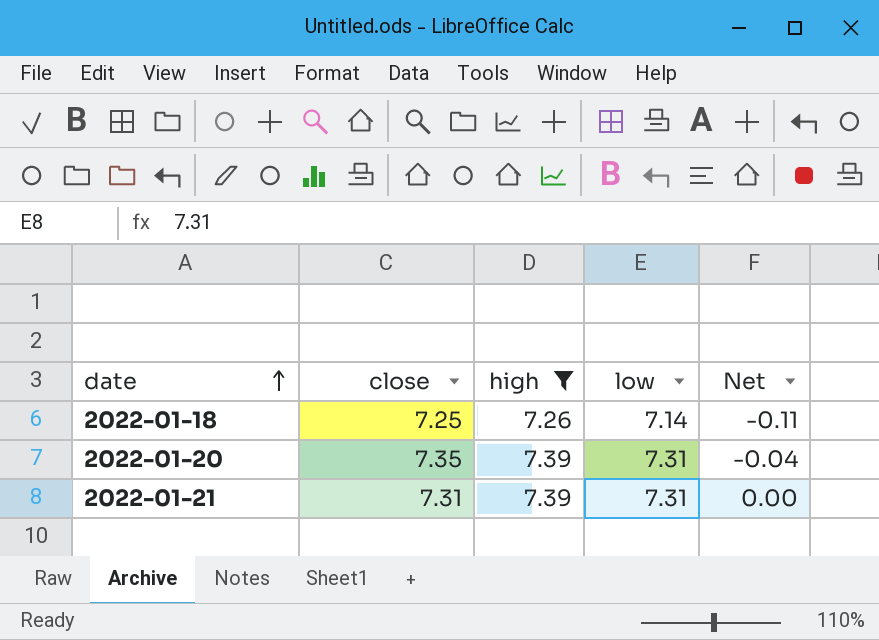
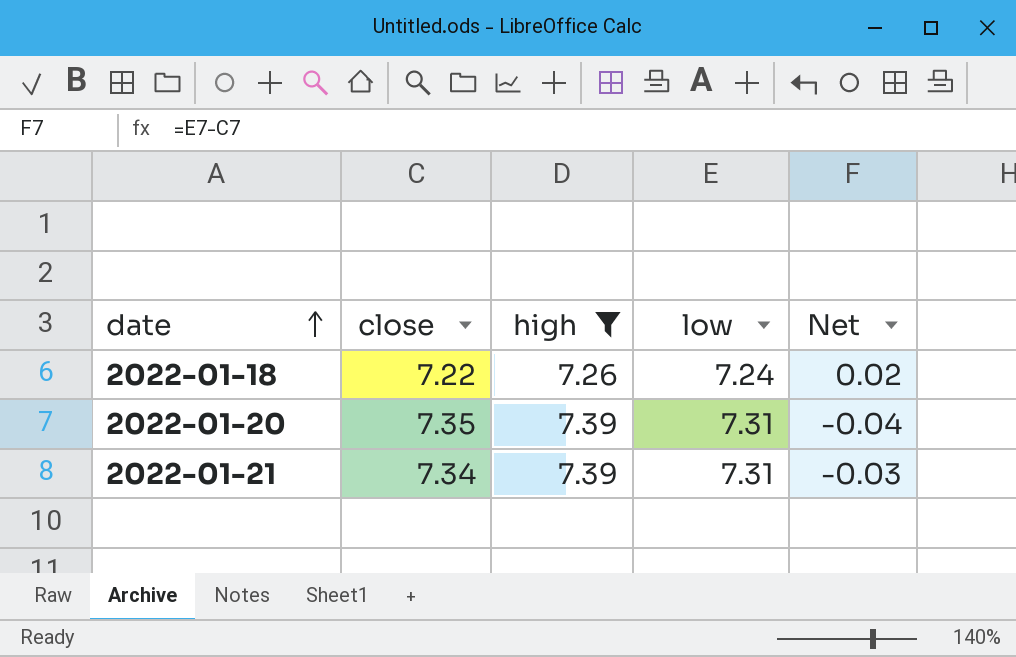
2022-01-18 | close: 7.25 -> 7.22
2022-01-18 | low: 7.14 -> 7.24
2022-01-18 | Net: -0.11 -> 0.02
2022-01-21 | close: 7.31 -> 7.34
2022-01-21 | Net: 0.00 -> -0.03

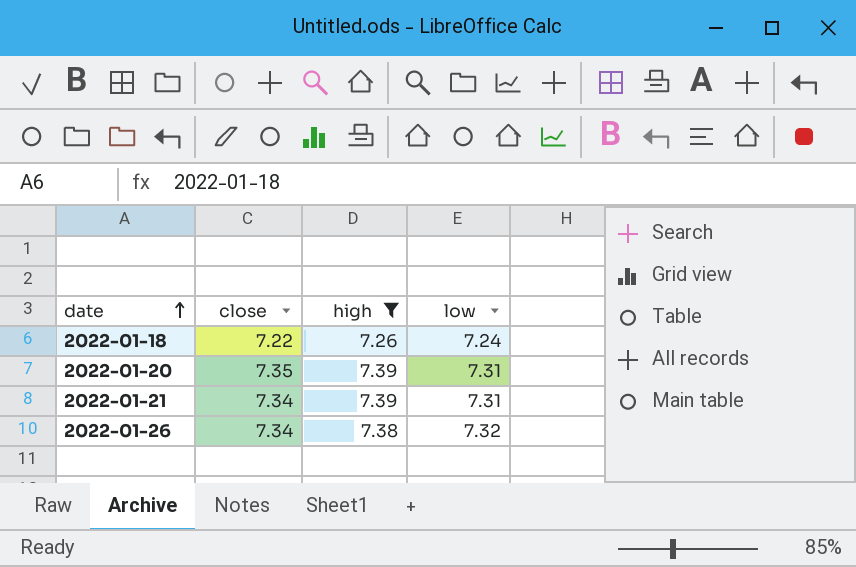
column Net | formula: [low] - [close] -> none
row 2022-01-26: none -> 7.34 | 7.38 | 7.32

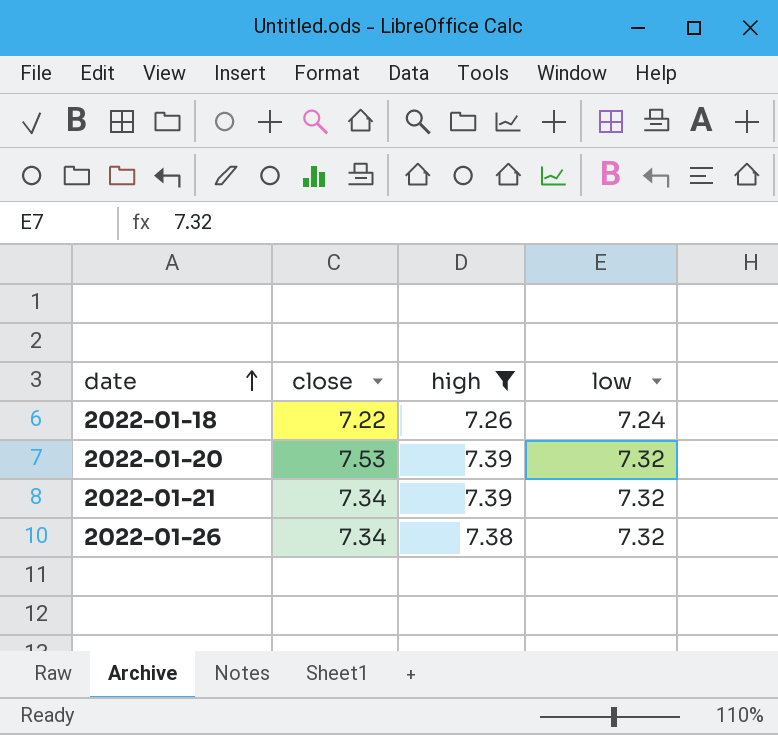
2022-01-20 | close: 7.35 -> 7.53
2022-01-20 | low: 7.31 -> 7.32
2022-01-21 | low: 7.31 -> 7.32

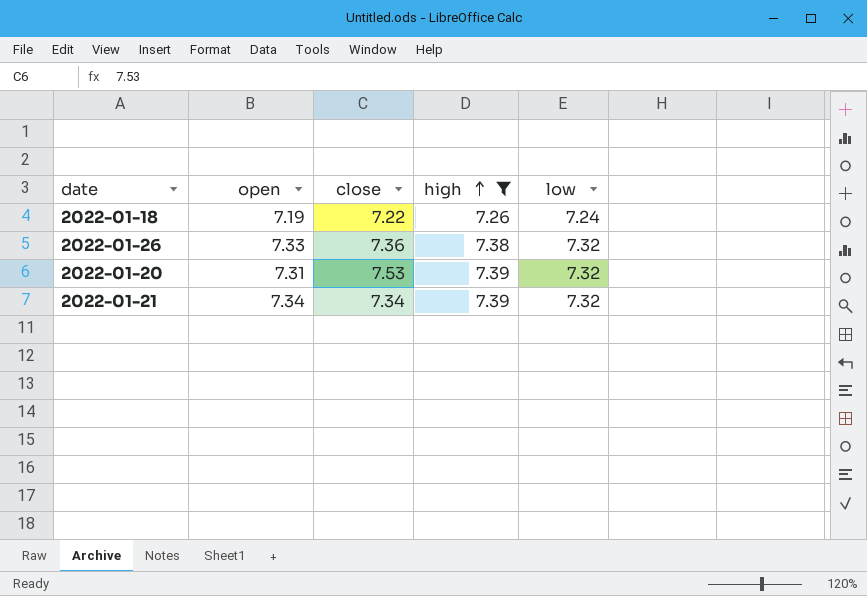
row order: date ascending -> high ascending
column open | position: none -> 2
2022-01-26 | close: 7.34 -> 7.36

